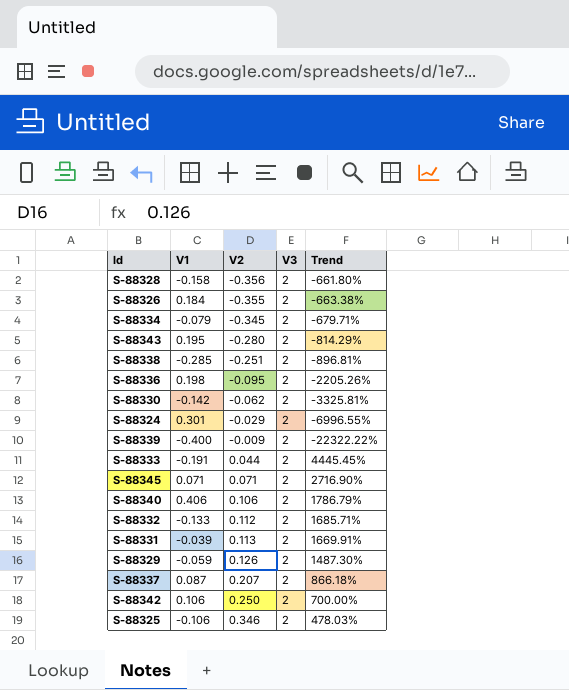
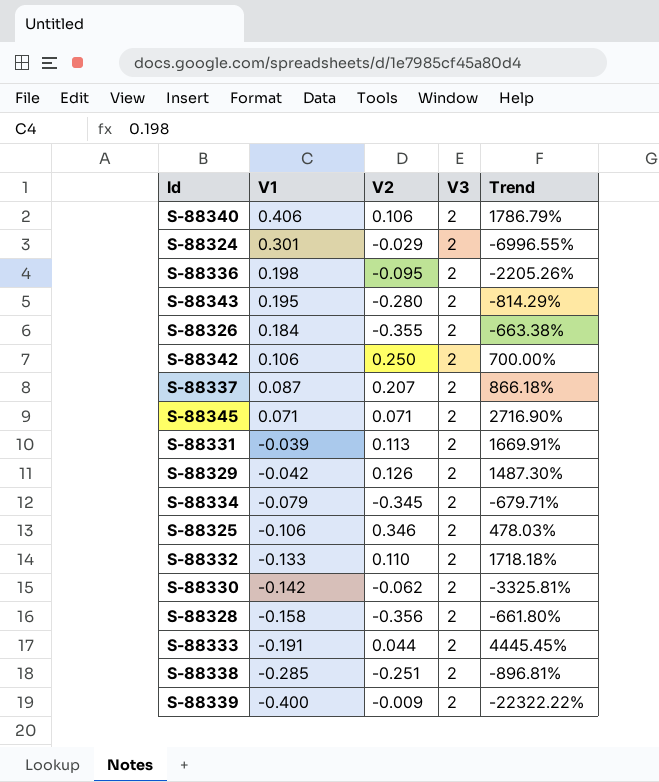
row order: V2 ascending -> V1 descending
S-88329 | V1: -0.059 -> -0.042
S-88332 | V2: 0.112 -> 0.110
S-88332 | Trend: 1685.71% -> 1718.18%

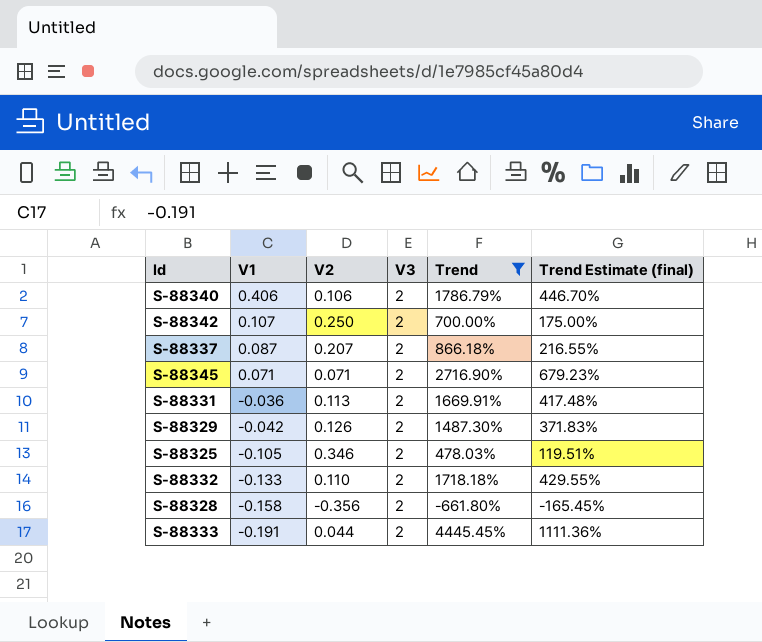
filter: none -> Trend >= -661.80%
column Trend Estimate (final) | formula: none -> [Trend] * 0.25
S-88342 | V1: 0.106 -> 0.107
S-88331 | V1: -0.039 -> -0.036
S-88325 | V1: -0.106 -> -0.105

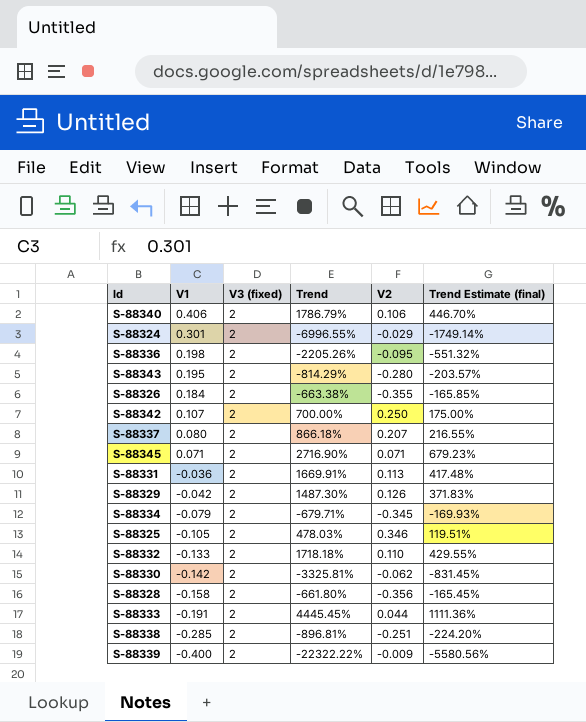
filter: Trend >= -661.80% -> none
column name: V3 -> V3 (fixed)
column V2 | position: 3 -> 5
S-88337 | V1: 0.087 -> 0.080

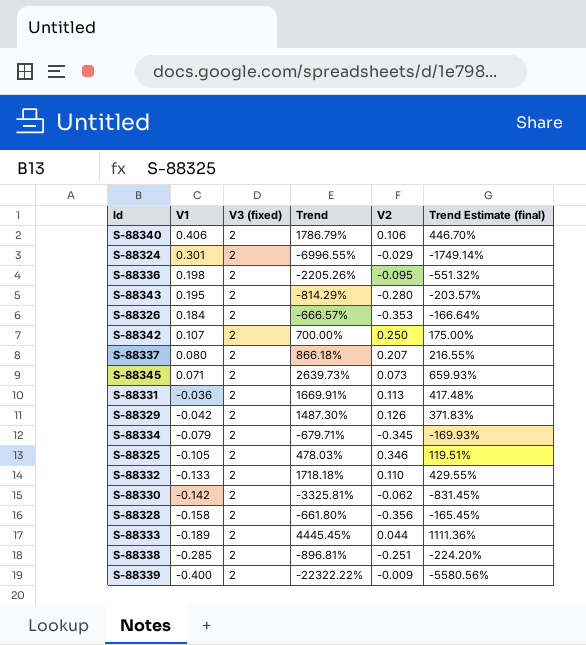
S-88326 | Trend: -663.38% -> -666.57%
S-88326 | V2: -0.355 -> -0.353
S-88326 | Trend Estimate (final): -165.85% -> -166.64%
S-88345 | Trend: 2716.90% -> 2639.73%
S-88345 | V2: 0.071 -> 0.073
S-88345 | Trend Estimate (final): 679.23% -> 659.93%
S-88333 | V1: -0.191 -> -0.189

